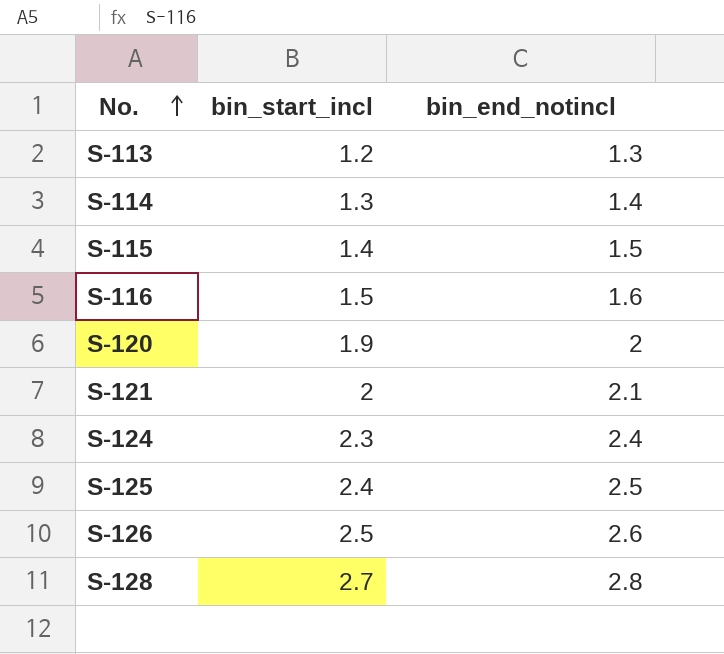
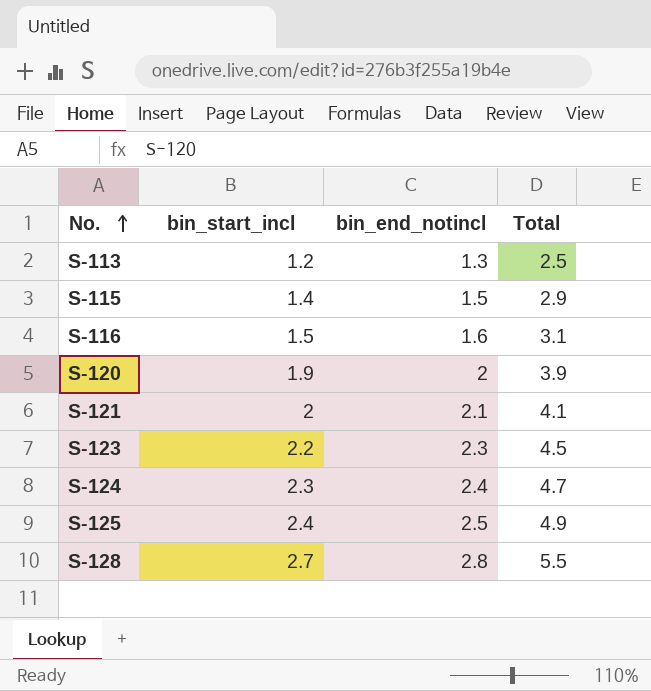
column Total | formula: none -> [bin_start_incl] + [bin_end_notincl]
row S-114: 1.3 | 1.4 -> none
row S-126: 2.5 | 2.6 -> none
row S-123: none -> 2.2 | 2.3 | 4.5

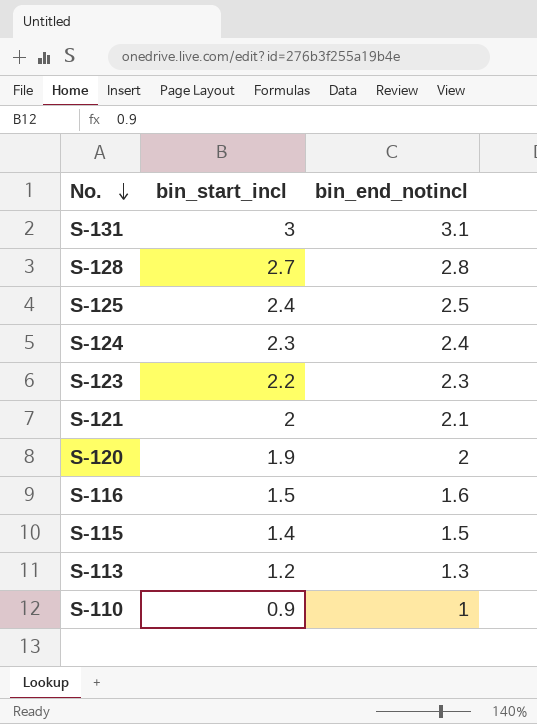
row order: No. ascending -> No. descending
column Total | formula: [bin_start_incl] + [bin_end_notincl] -> none
row S-131: none -> 3 | 3.1
row S-110: none -> 0.9 | 1

